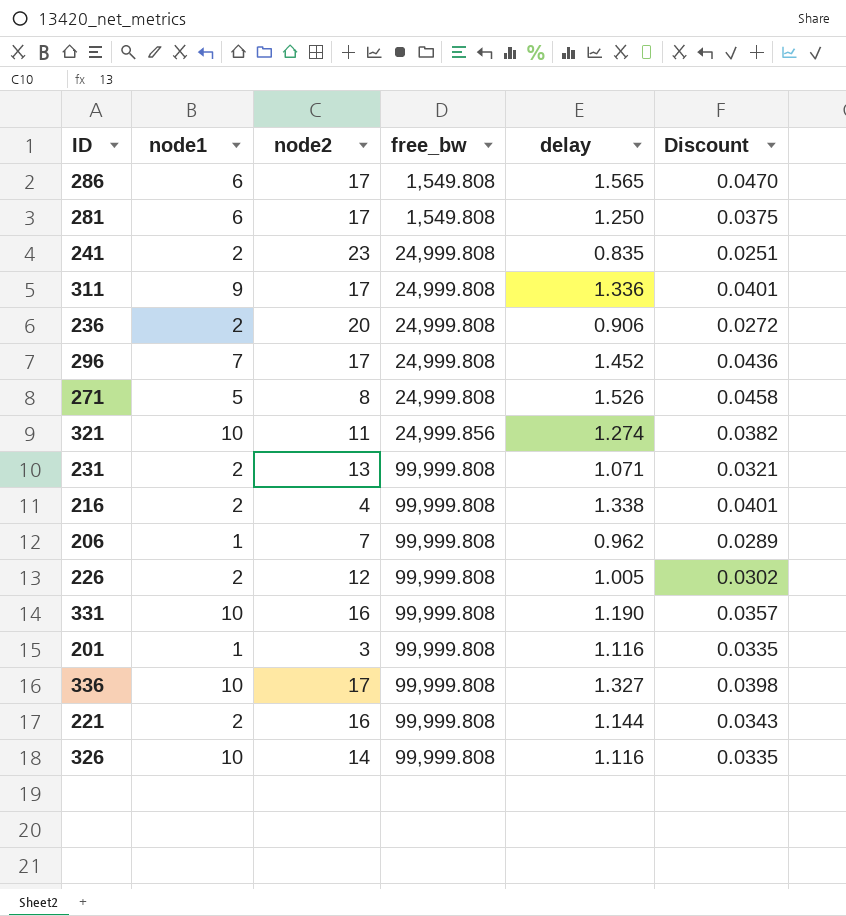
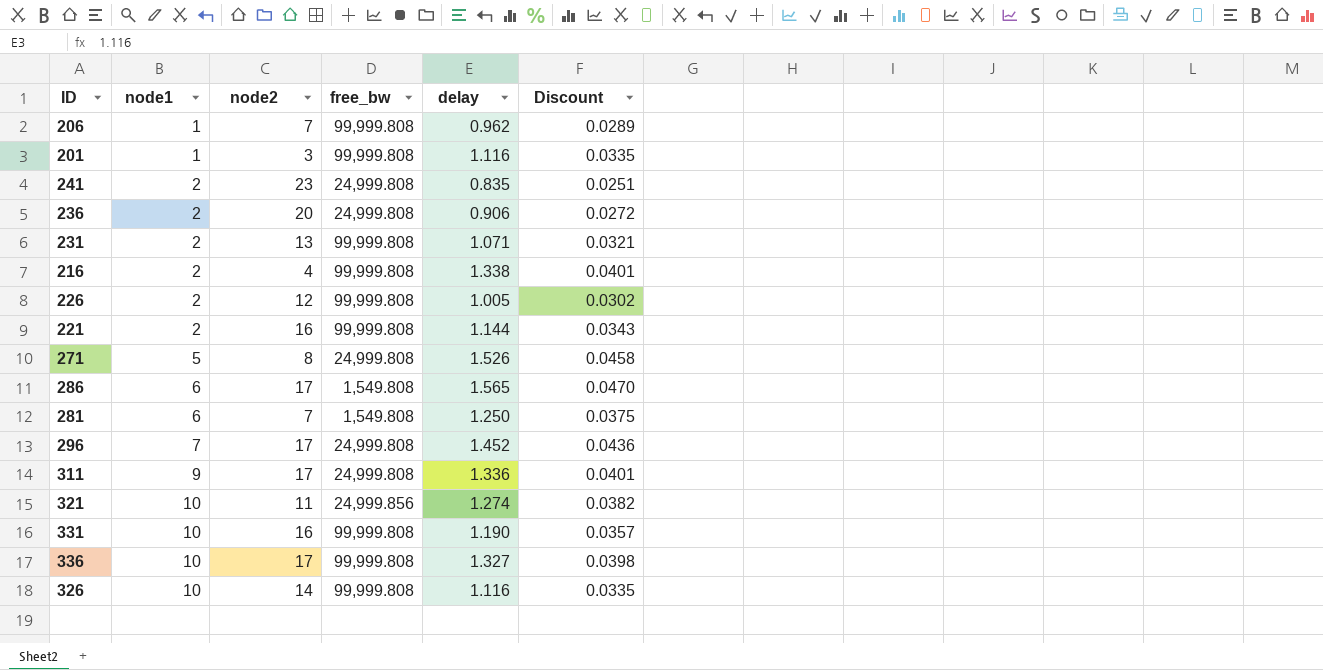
row order: free_bw ascending -> node1 ascending
281 | node2: 17 -> 7

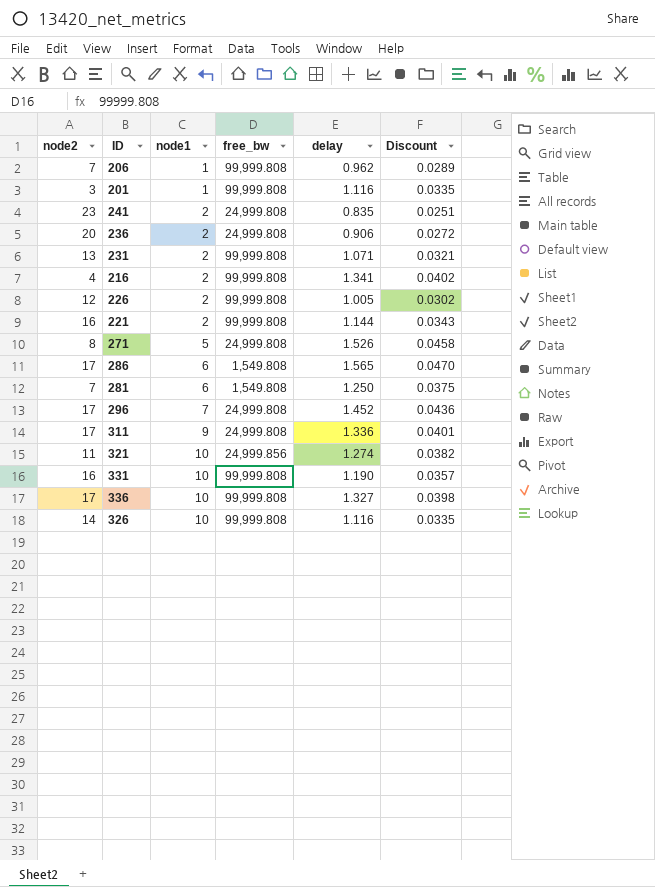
column node2 | position: 3 -> 1
216 | delay: 1.338 -> 1.341
216 | Discount: 0.0401 -> 0.0402

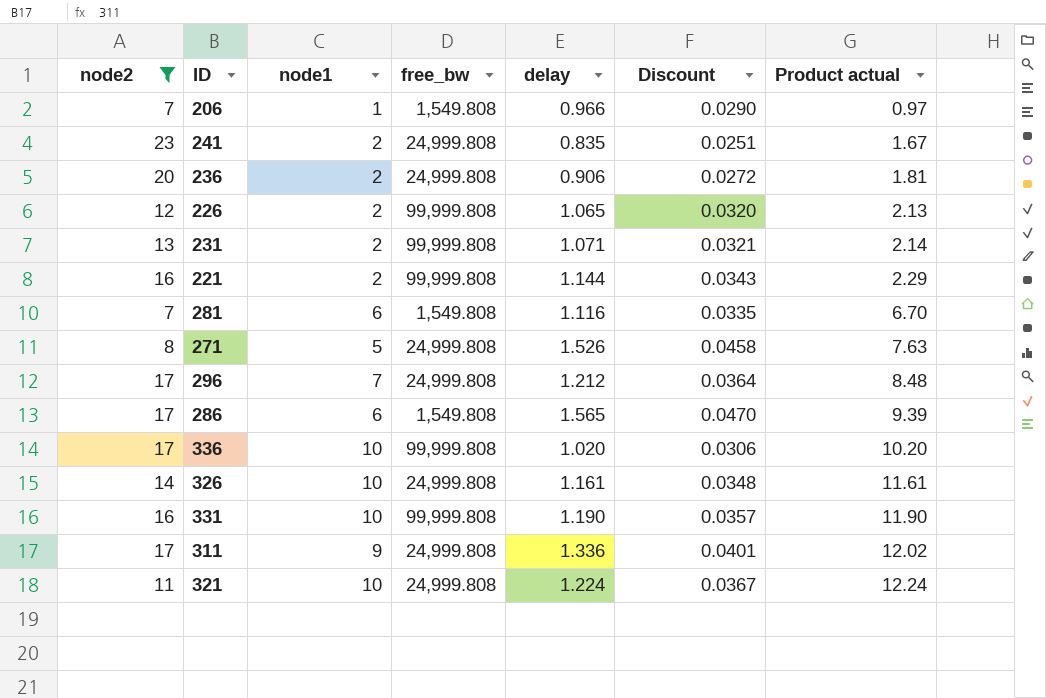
filter: none -> node2 >= 7
row order: node1 ascending -> Product actual ascending
column Product actual | formula: none -> [node1] * [delay]
206 | free_bw: 99,999.808 -> 1,549.808
206 | delay: 0.962 -> 0.966
206 | Discount: 0.0289 -> 0.0290
226 | delay: 1.005 -> 1.065
226 | Discount: 0.0302 -> 0.0320
281 | delay: 1.250 -> 1.116
281 | Discount: 0.0375 -> 0.0335
296 | delay: 1.452 -> 1.212
296 | Discount: 0.0436 -> 0.0364
336 | delay: 1.327 -> 1.020
336 | Discount: 0.0398 -> 0.0306
326 | free_bw: 99,999.808 -> 24,999.808
326 | delay: 1.116 -> 1.161
326 | Discount: 0.0335 -> 0.0348
321 | free_bw: 24,999.856 -> 24,999.808
321 | delay: 1.274 -> 1.224
321 | Discount: 0.0382 -> 0.0367

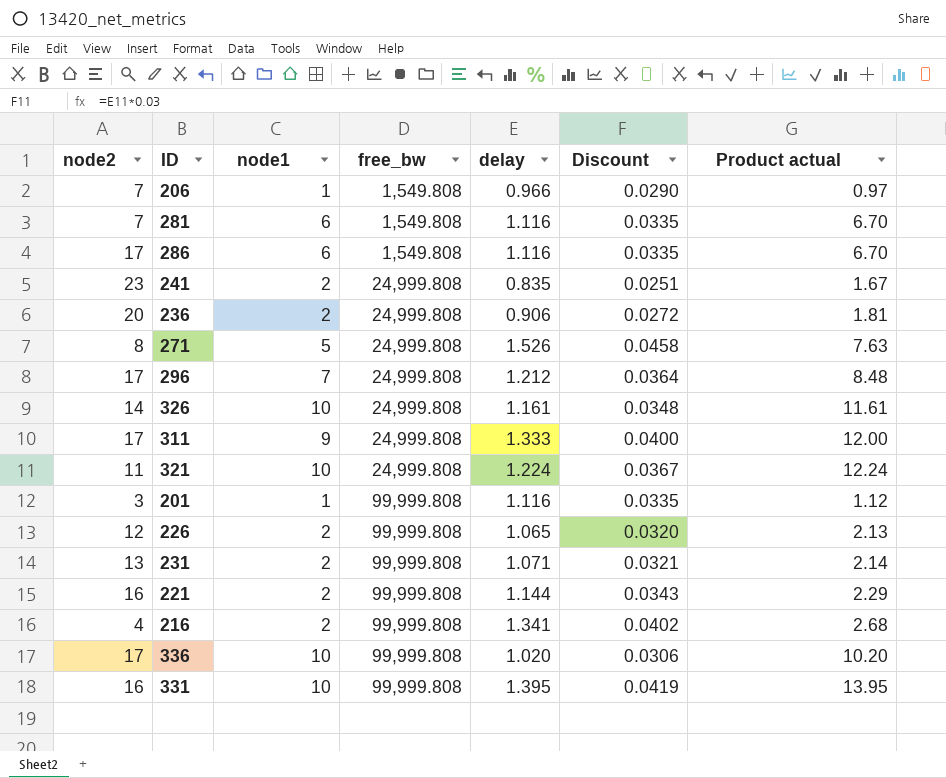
filter: node2 >= 7 -> none
row order: Product actual ascending -> free_bw ascending
286 | delay: 1.565 -> 1.116
286 | Discount: 0.0470 -> 0.0335
286 | Product actual: 9.39 -> 6.70
311 | delay: 1.336 -> 1.333
311 | Discount: 0.0401 -> 0.0400
311 | Product actual: 12.02 -> 12.00
331 | delay: 1.190 -> 1.395
331 | Discount: 0.0357 -> 0.0419
331 | Product actual: 11.90 -> 13.95

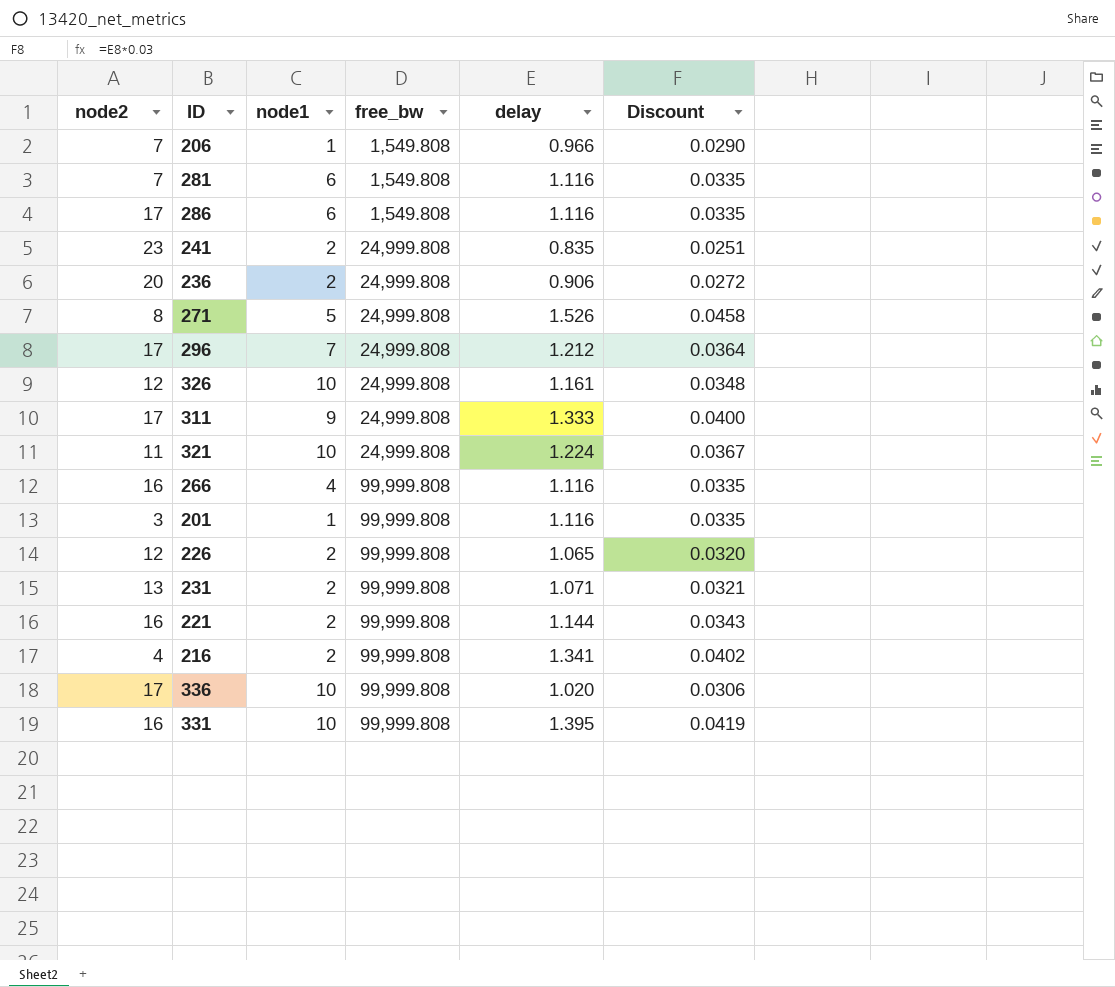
column Product actual | formula: [node1] * [delay] -> none
326 | node2: 14 -> 12
row 266: none -> 16 | 4 | 99,999.808 | 1.116 | 0.0335

